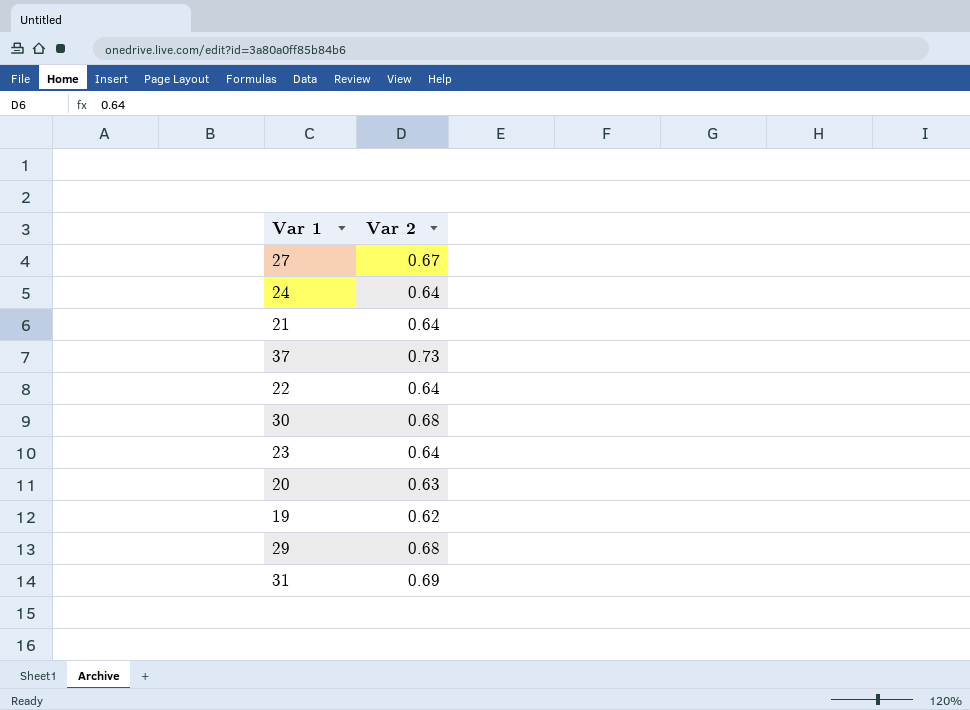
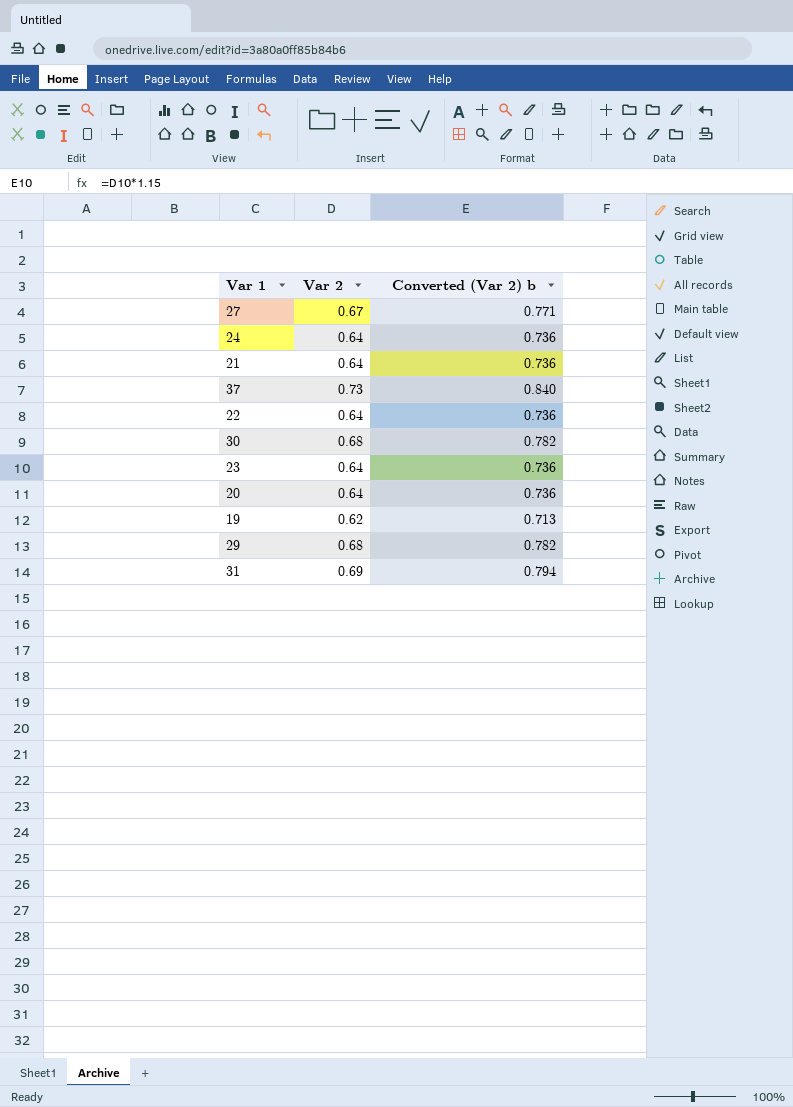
column Converted (Var 2) b | formula: none -> [Var 2] * 1.15
20 | Var 2: 0.63 -> 0.64

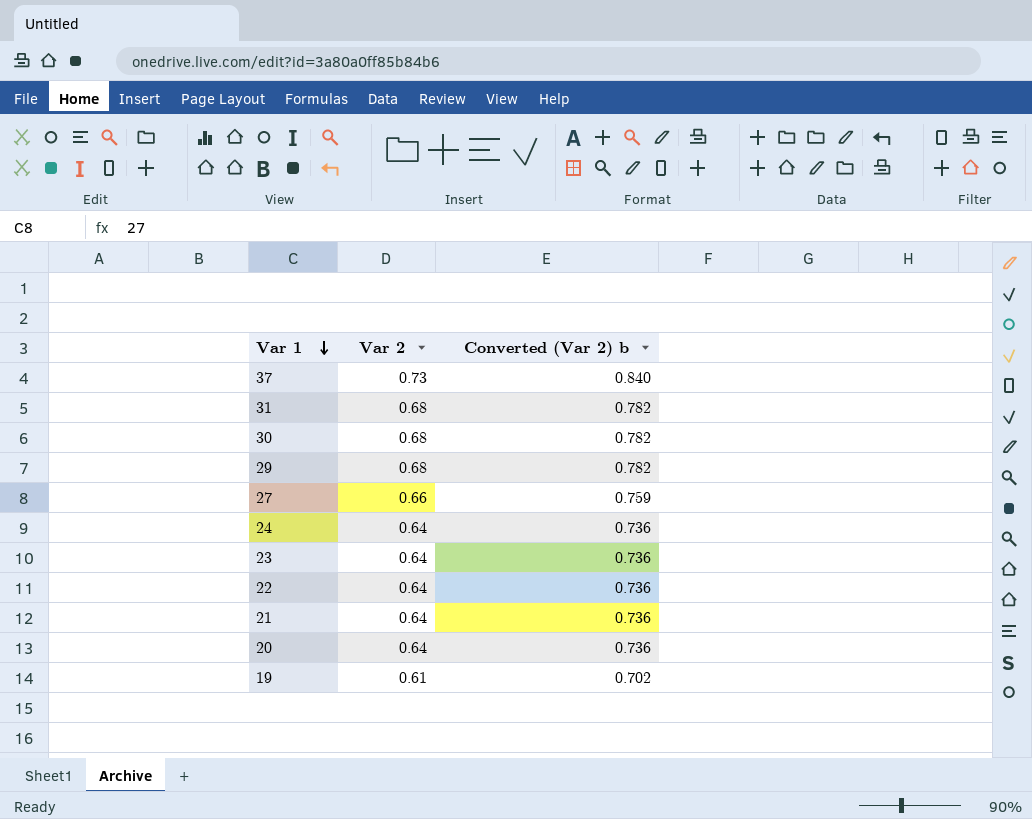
row order: none -> Var 1 descending
31 | Var 2: 0.69 -> 0.68
31 | Converted (Var 2) b: 0.794 -> 0.782
27 | Var 2: 0.67 -> 0.66
27 | Converted (Var 2) b: 0.771 -> 0.759
19 | Var 2: 0.62 -> 0.61
19 | Converted (Var 2) b: 0.713 -> 0.702

